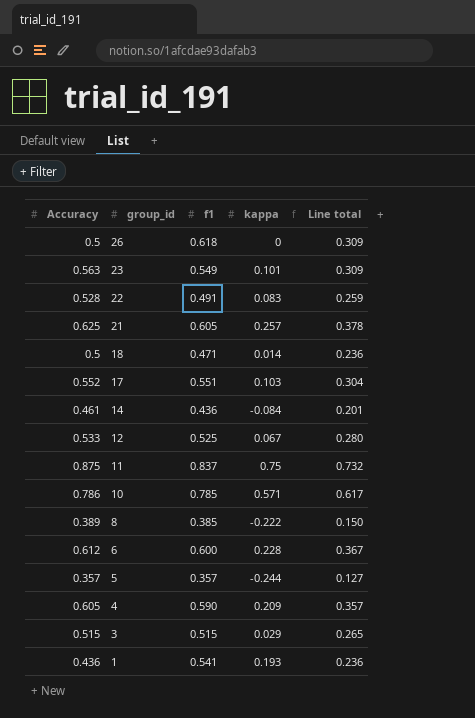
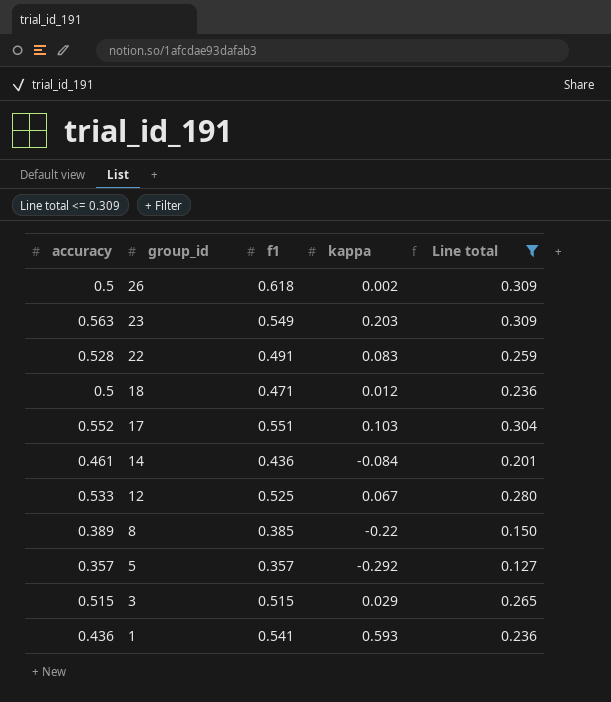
filter: none -> Line total <= 0.309
column name: Accuracy -> accuracy
26 | kappa: 0 -> 0.002
23 | kappa: 0.101 -> 0.203
18 | kappa: 0.014 -> 0.012
8 | kappa: -0.222 -> -0.22
5 | kappa: -0.244 -> -0.292
1 | kappa: 0.193 -> 0.593

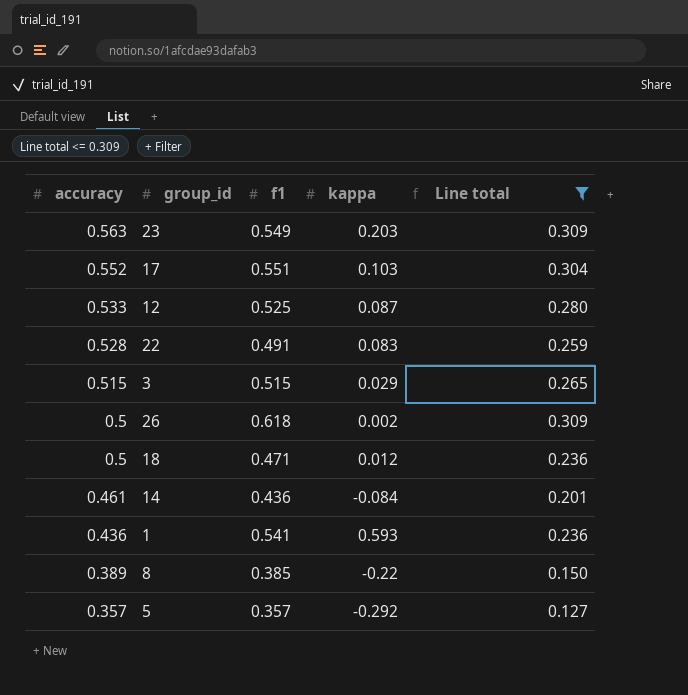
row order: group_id descending -> accuracy descending
12 | kappa: 0.067 -> 0.087

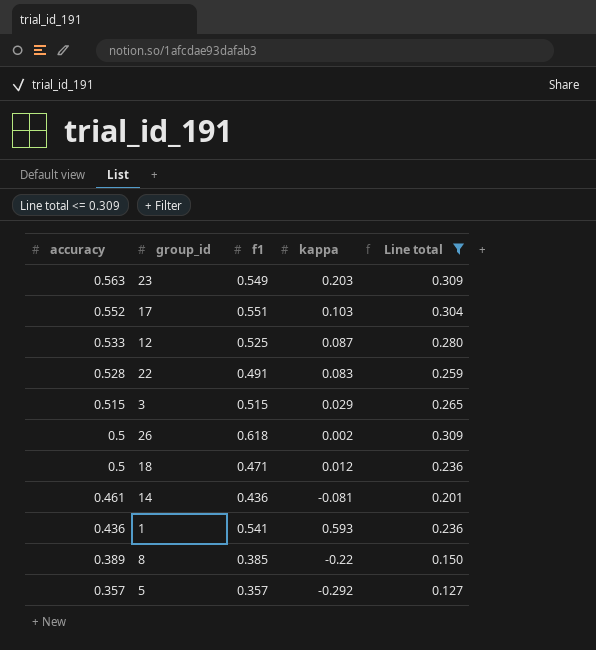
14 | kappa: -0.084 -> -0.081

